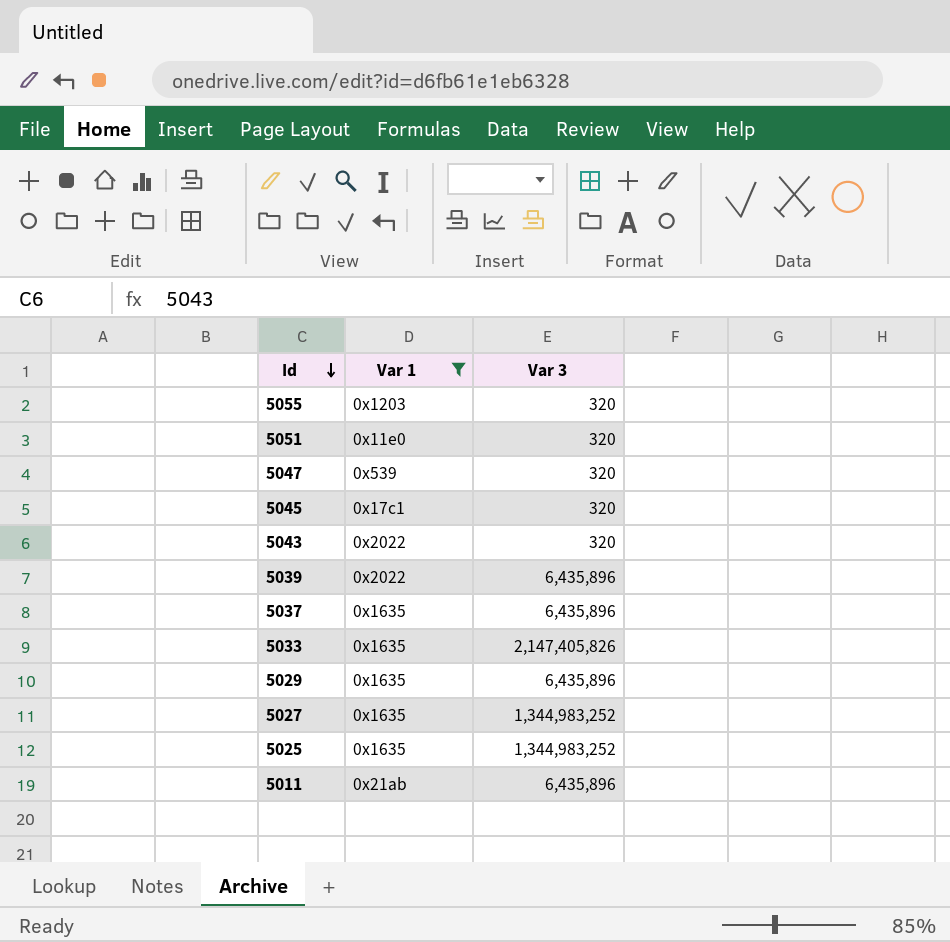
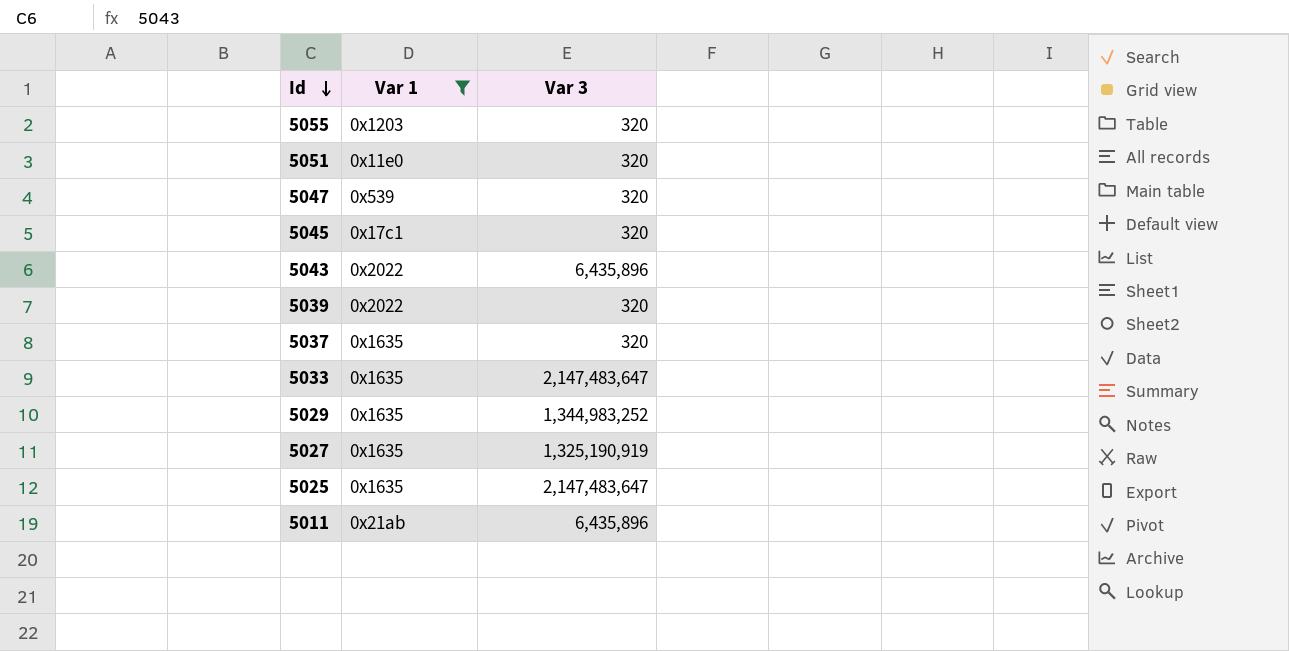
5043 | Var 3: 320 -> 6,435,896
5039 | Var 3: 6,435,896 -> 320
5037 | Var 3: 6,435,896 -> 320
5033 | Var 3: 2,147,405,826 -> 2,147,483,647
5029 | Var 3: 6,435,896 -> 1,344,983,252
5027 | Var 3: 1,344,983,252 -> 1,325,190,919
5025 | Var 3: 1,344,983,252 -> 2,147,483,647

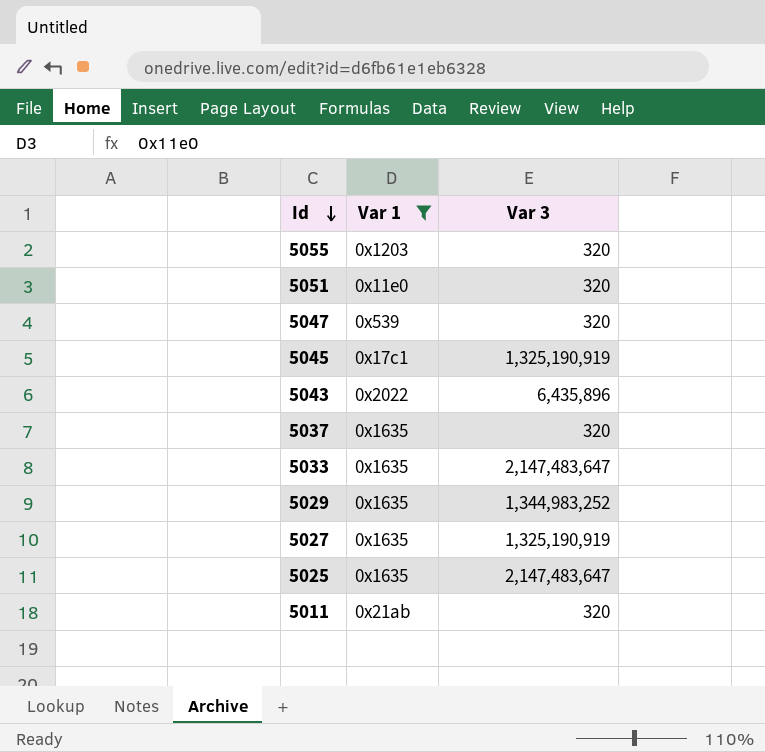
row 5039: 0x2022 | 320 -> none
5045 | Var 3: 320 -> 1,325,190,919
5011 | Var 3: 6,435,896 -> 320

